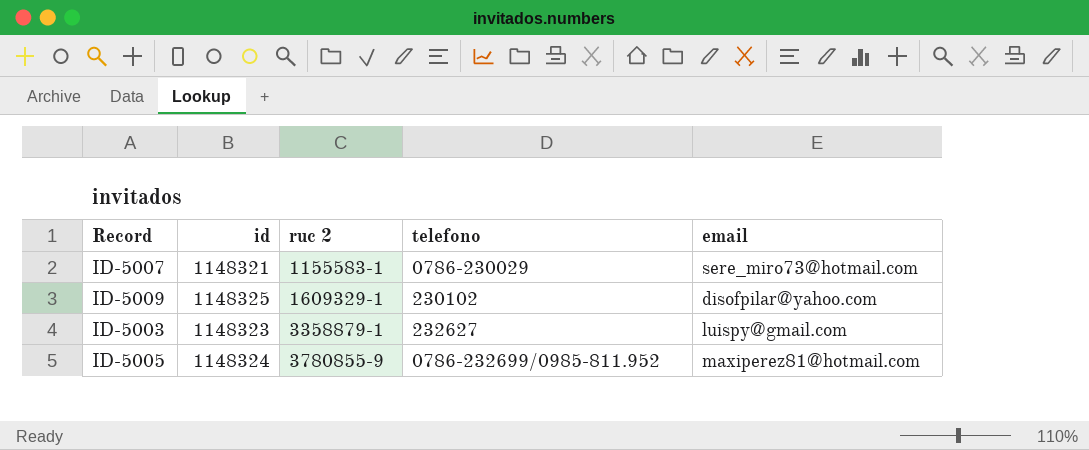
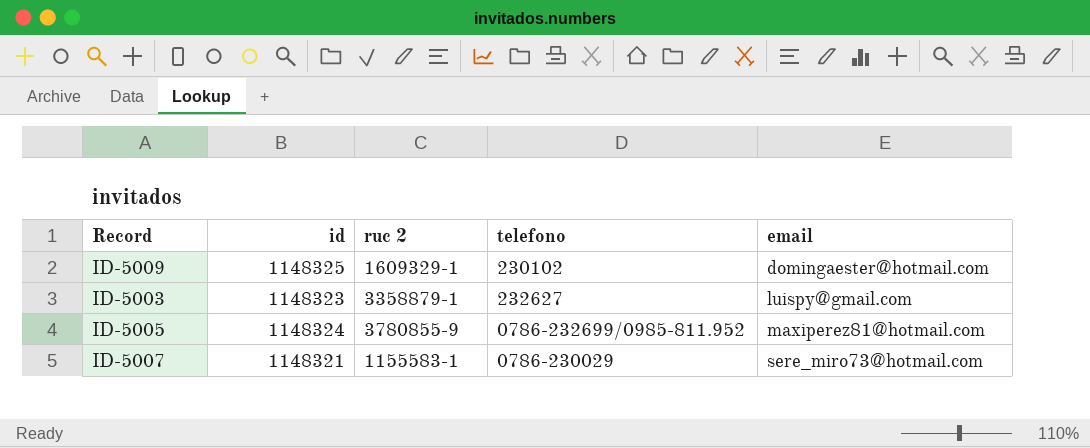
row order: ruc 2 ascending -> email ascending
ID-5009 | email: disofpilar@yahoo.com -> domingaester@hotmail.com

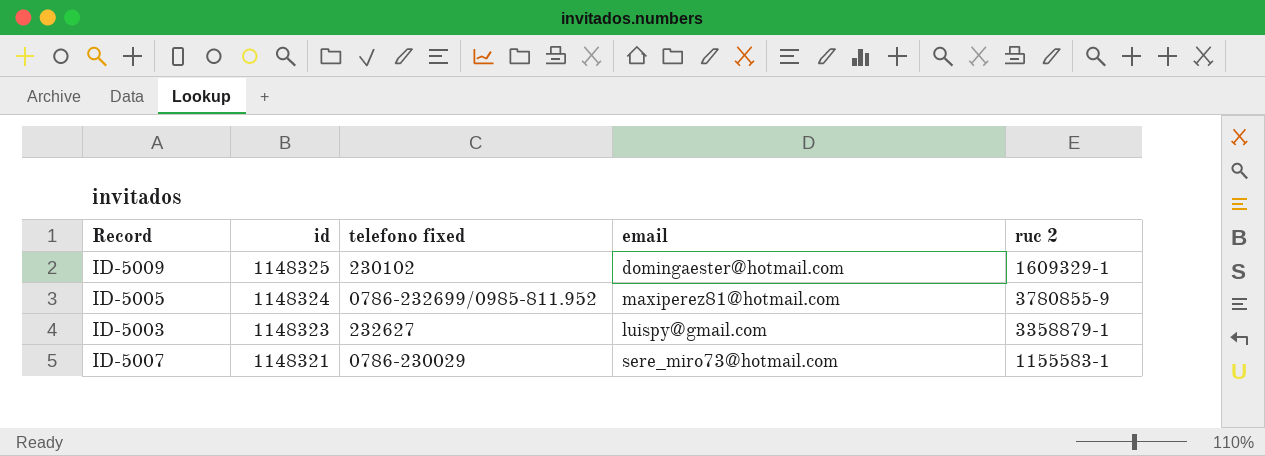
row order: email ascending -> id descending
column name: telefono -> telefono fixed
column ruc 2 | position: 3 -> 5

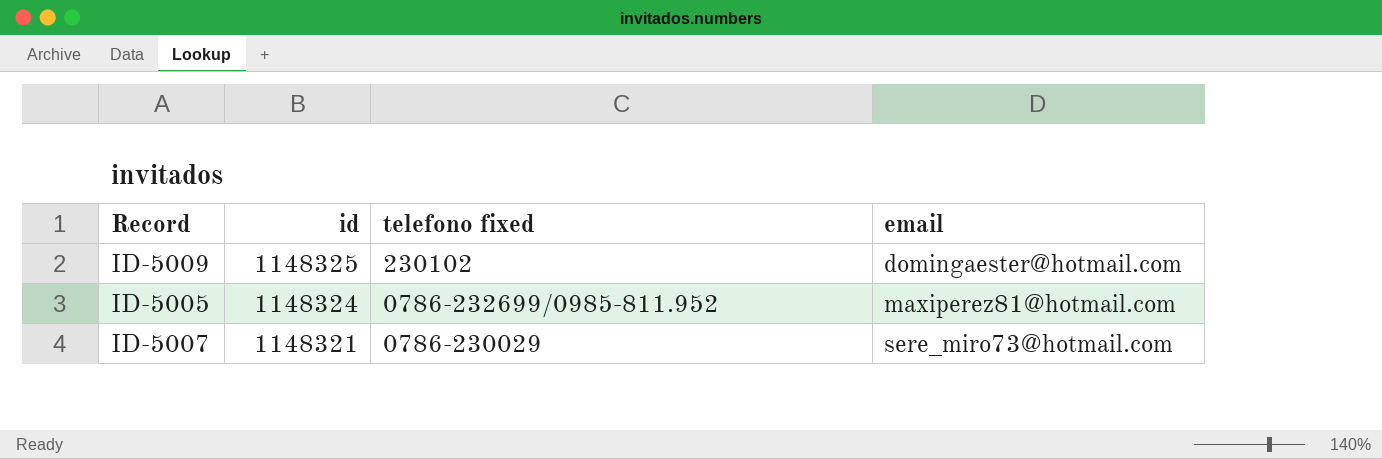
column ruc 2 | position: 5 -> none
row ID-5003: 1148323 | 232627 | luispy@gmail.com | 3358879-1 -> none

